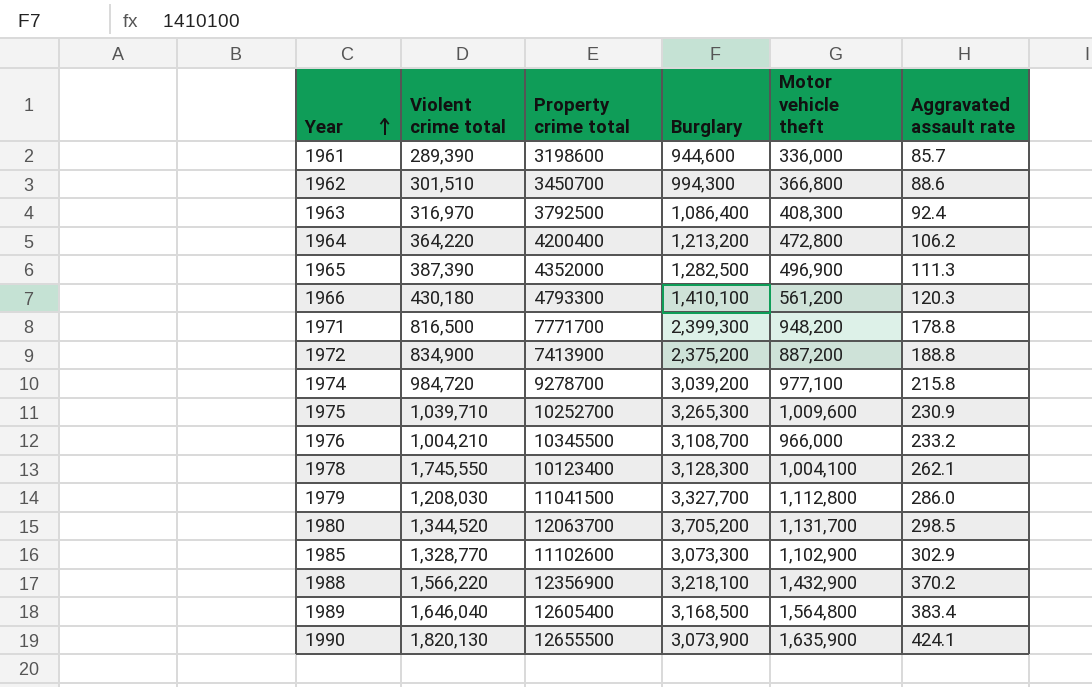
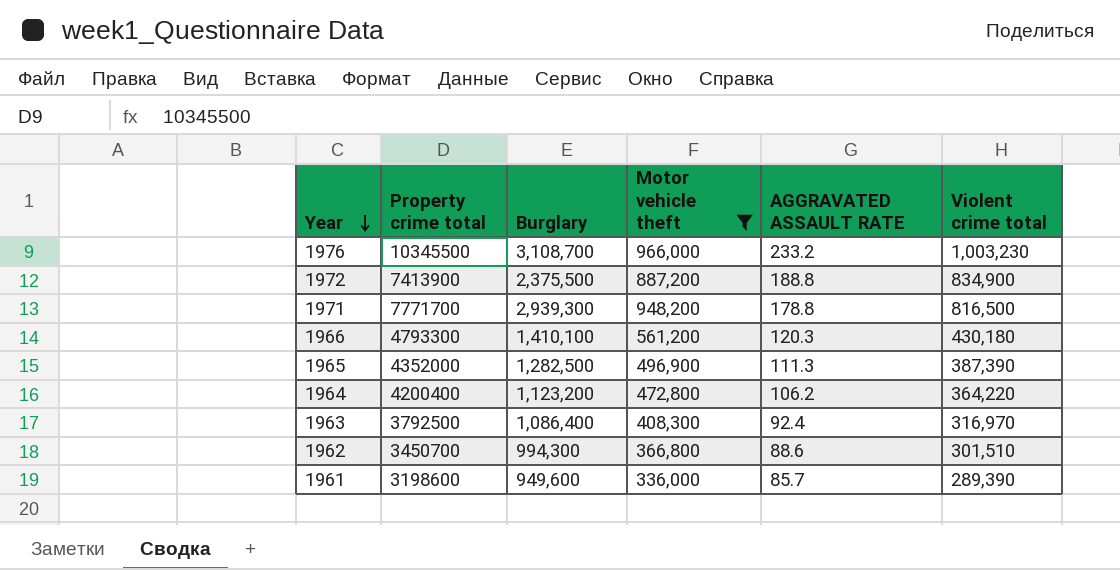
filter: none -> Motor vehicle theft <= 966,000
row order: Year ascending -> Year descending
column name: Aggravated assault rate -> AGGRAVATED ASSAULT RATE
column Violent crime total | position: 2 -> 6
1976 | Violent crime total: 1,004,210 -> 1,003,230
1972 | Burglary: 2,375,200 -> 2,375,500
1971 | Burglary: 2,399,300 -> 2,939,300
1964 | Burglary: 1,213,200 -> 1,123,200
1961 | Burglary: 944,600 -> 949,600

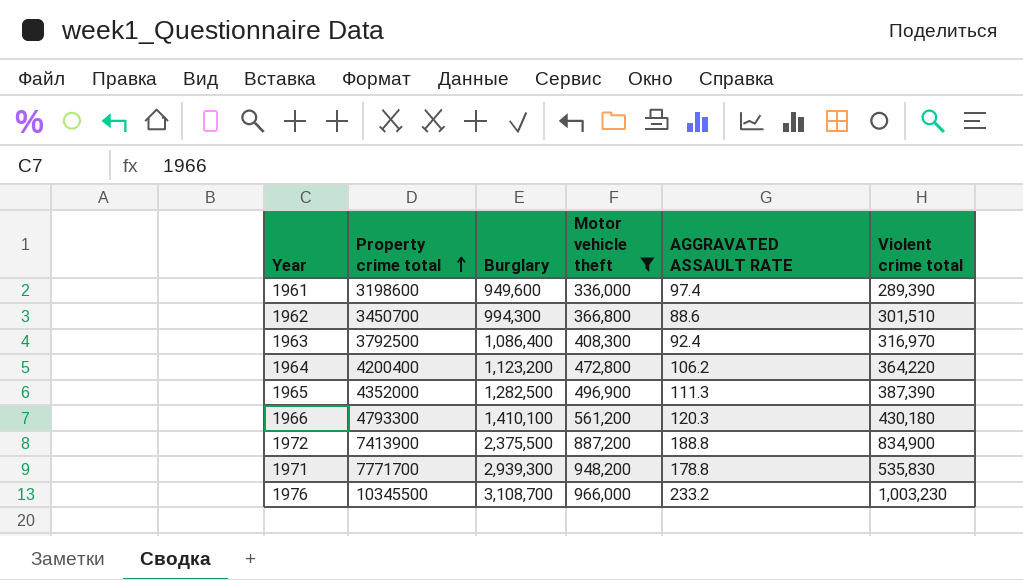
row order: Year descending -> Property crime total ascending
1961 | AGGRAVATED ASSAULT RATE: 85.7 -> 97.4
1971 | Violent crime total: 816,500 -> 535,830

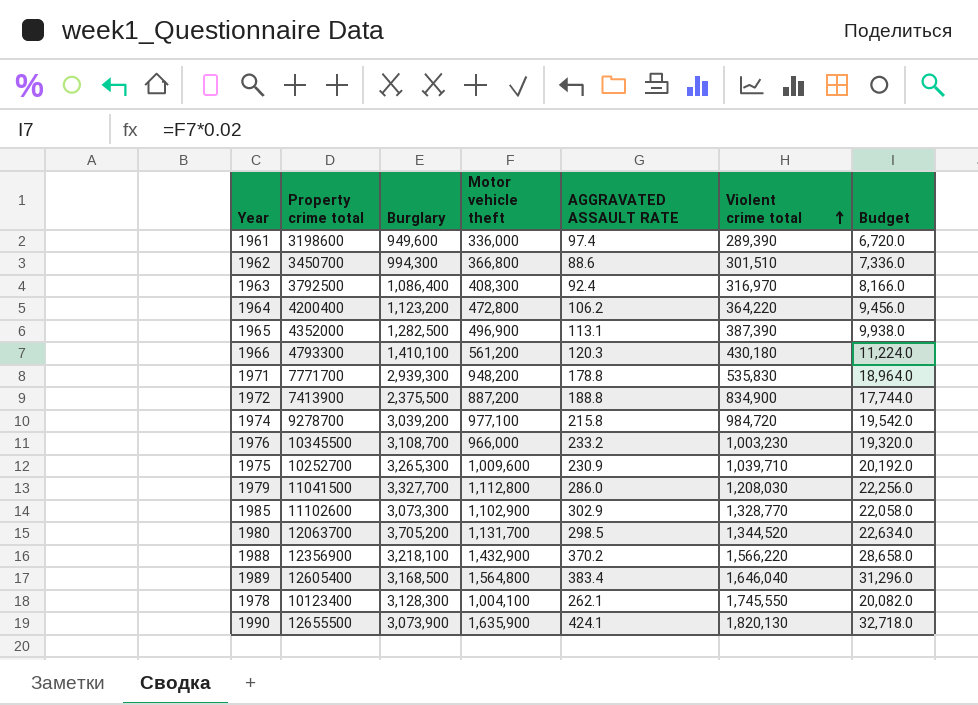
filter: Motor vehicle theft <= 966,000 -> none
row order: Property crime total ascending -> Violent crime total ascending
column Budget | formula: none -> [Motor vehicle theft] * 0.02
1965 | AGGRAVATED ASSAULT RATE: 111.3 -> 113.1

